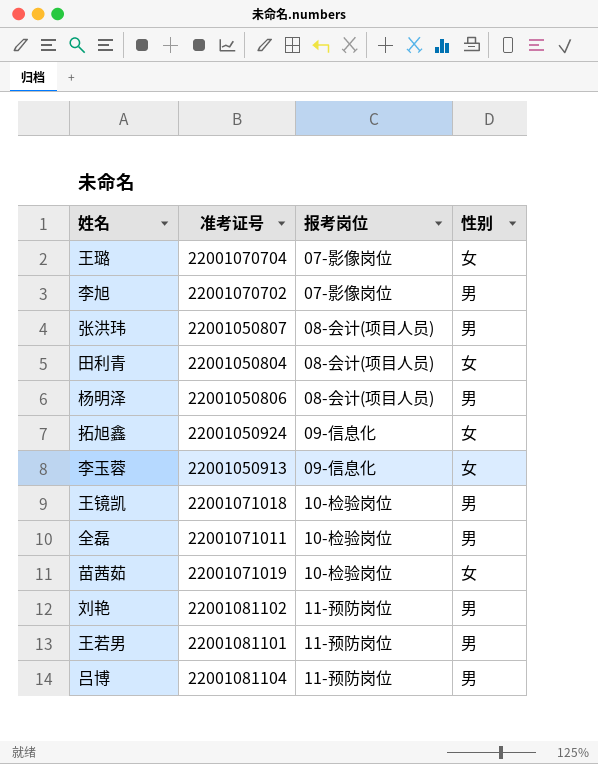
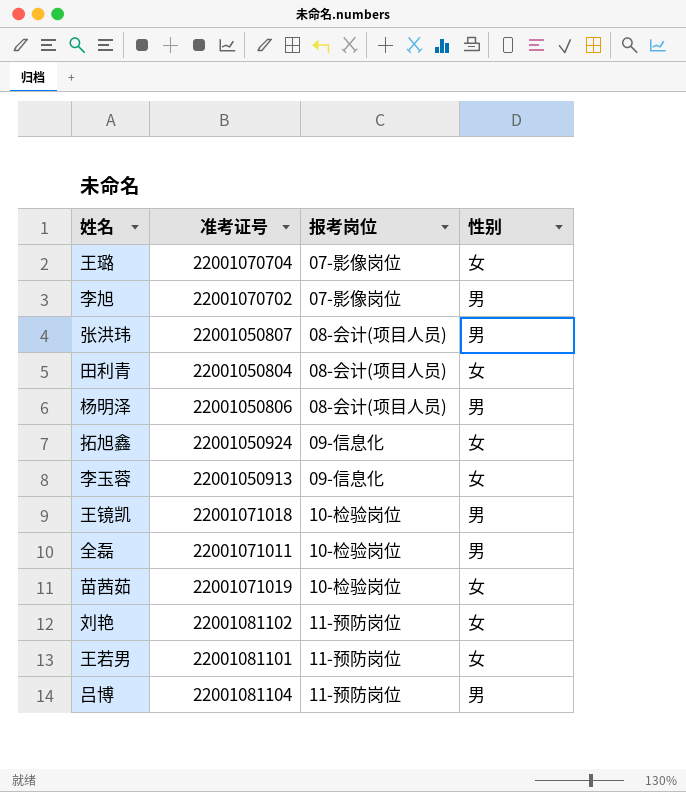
刘艳 | 性别: 男 -> 女
王若男 | 性别: 男 -> 女

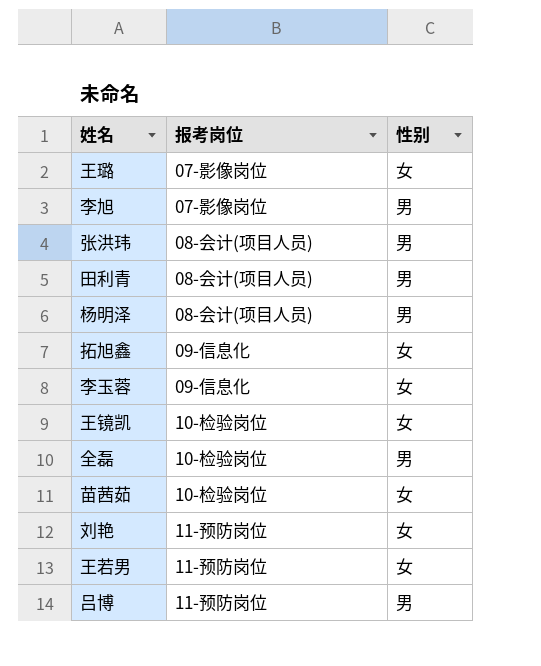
column 准考证号 | position: 2 -> none
田利青 | 性别: 女 -> 男
王镜凯 | 性别: 男 -> 女

